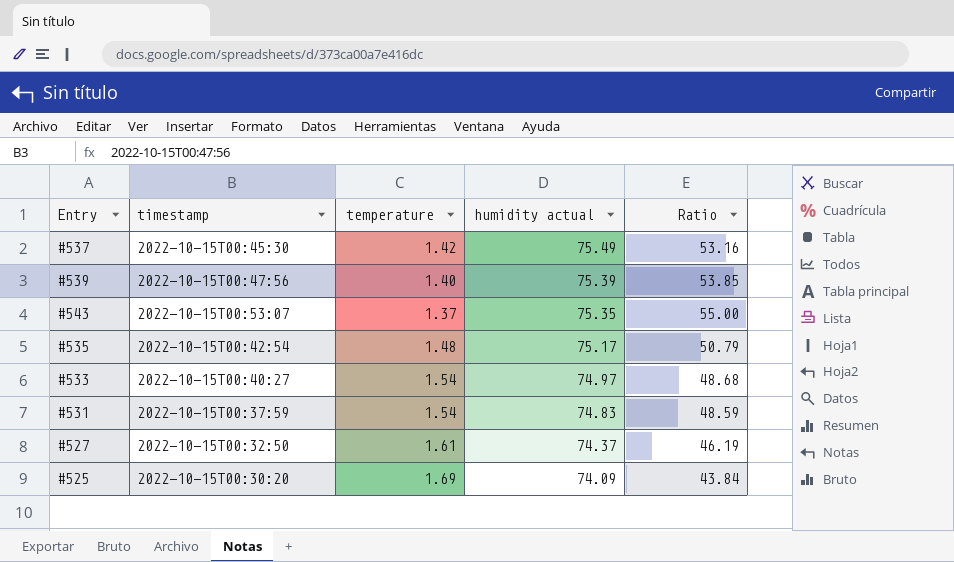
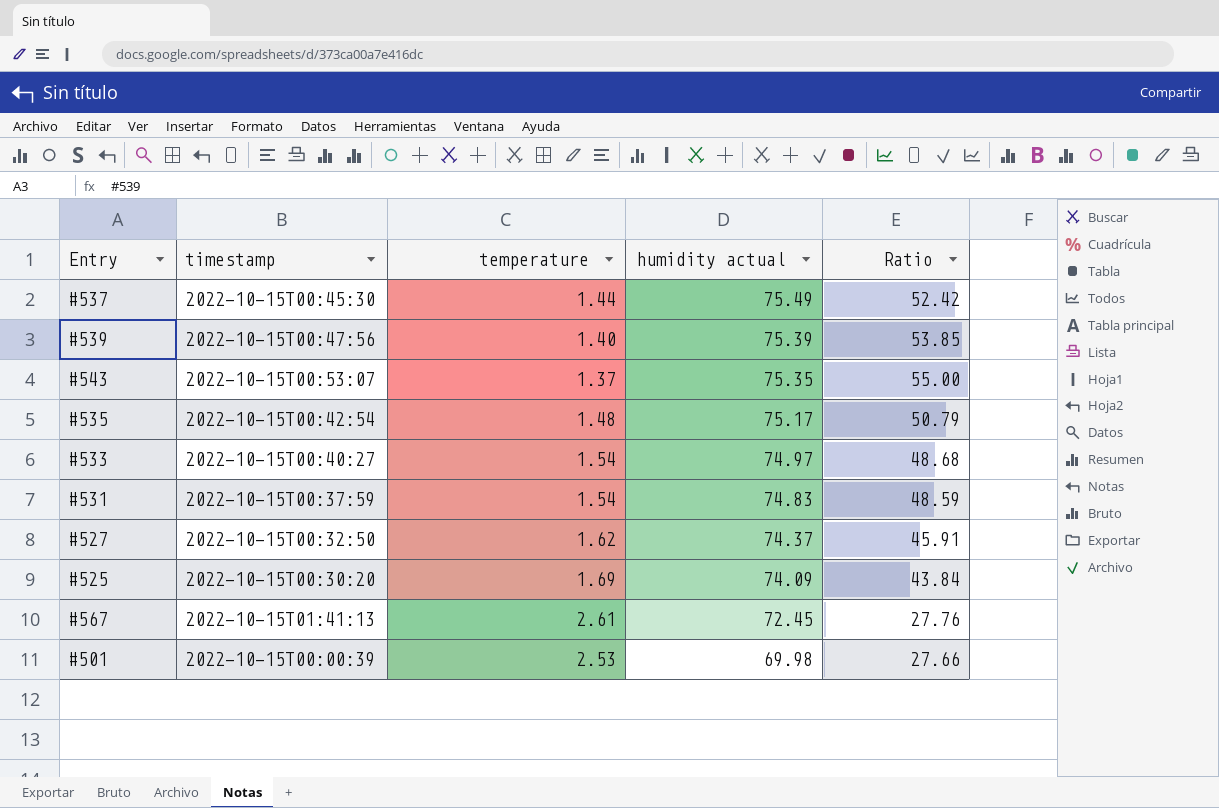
#537 | temperature: 1.42 -> 1.44
#537 | Ratio: 53.16 -> 52.42
#527 | temperature: 1.61 -> 1.62
#527 | Ratio: 46.19 -> 45.91
row #567: none -> 2022-10-15T01:41:13 | 2.61 | 72.45 | 27.76
row #501: none -> 2022-10-15T00:00:39 | 2.53 | 69.98 | 27.66

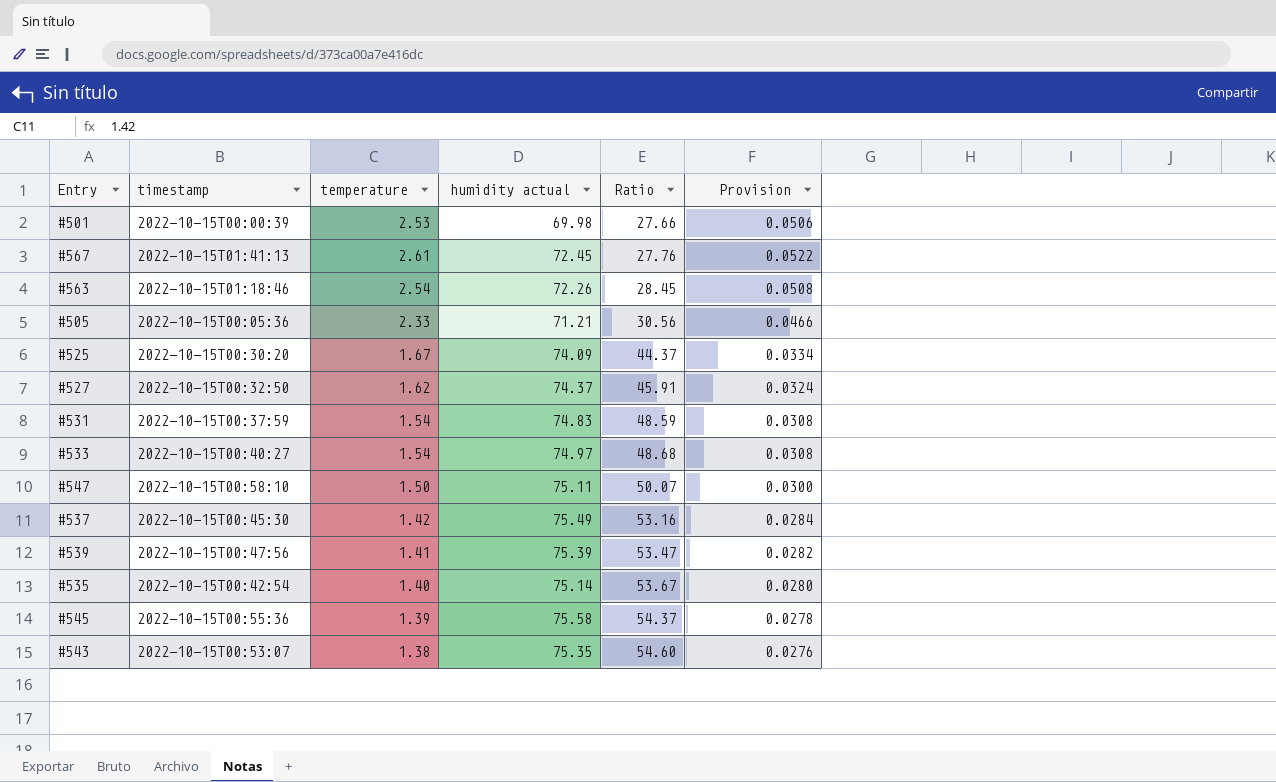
row order: humidity actual descending -> Ratio ascending
column Provision | formula: none -> [temperature] * 0.02
row #563: none -> 2022-10-15T01:18:46 | 2.54 | 72.26 | 28.45 | 0.0508
row #505: none -> 2022-10-15T00:05:36 | 2.33 | 71.21 | 30.56 | 0.0466
#525 | temperature: 1.69 -> 1.67
#525 | Ratio: 43.84 -> 44.37
row #547: none -> 2022-10-15T00:58:10 | 1.50 | 75.11 | 50.07 | 0.0300
#537 | temperature: 1.44 -> 1.42
#537 | Ratio: 52.42 -> 53.16
#539 | temperature: 1.40 -> 1.41
#539 | Ratio: 53.85 -> 53.47
#535 | temperature: 1.48 -> 1.40
#535 | humidity actual: 75.17 -> 75.14
#535 | Ratio: 50.79 -> 53.67
row #545: none -> 2022-10-15T00:55:36 | 1.39 | 75.58 | 54.37 | 0.0278
#543 | temperature: 1.37 -> 1.38
#543 | Ratio: 55.00 -> 54.60

